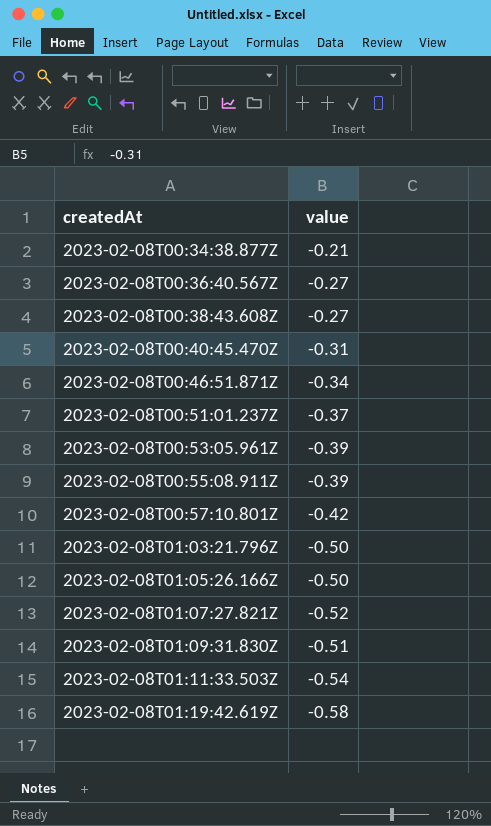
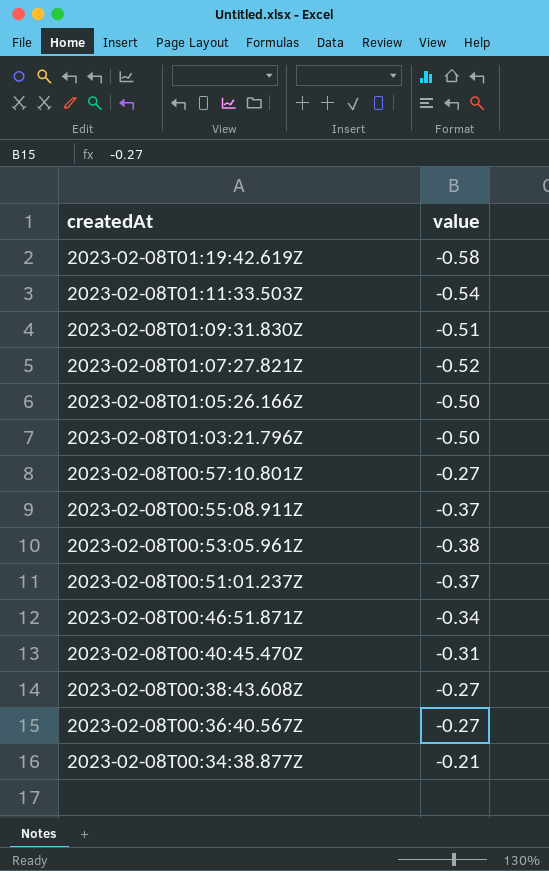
row order: createdAt ascending -> createdAt descending
2023-02-08T00:57:10.801Z | value: -0.42 -> -0.27
2023-02-08T00:55:08.911Z | value: -0.39 -> -0.37
2023-02-08T00:53:05.961Z | value: -0.39 -> -0.38

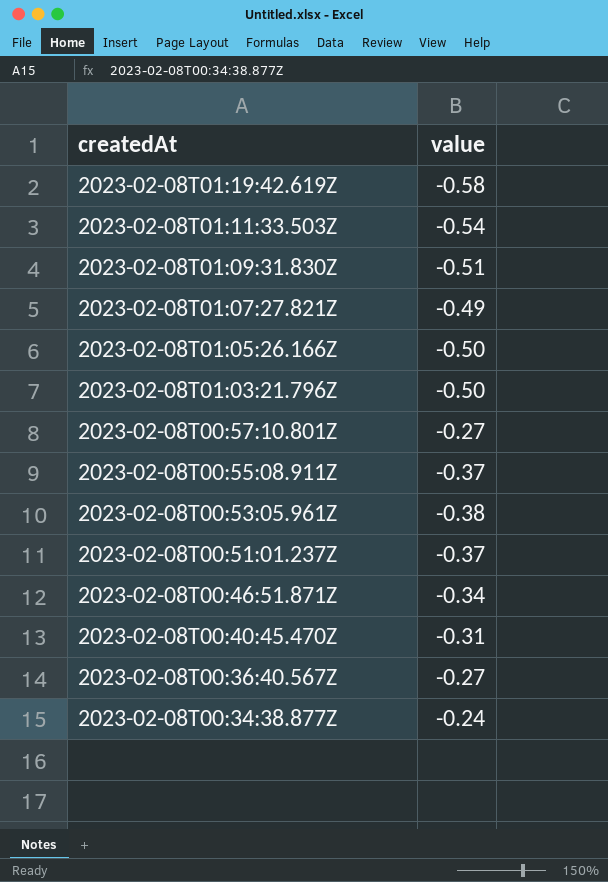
row 2023-02-08T00:38:43.608Z: -0.27 -> none
2023-02-08T01:07:27.821Z | value: -0.52 -> -0.49
2023-02-08T00:34:38.877Z | value: -0.21 -> -0.24

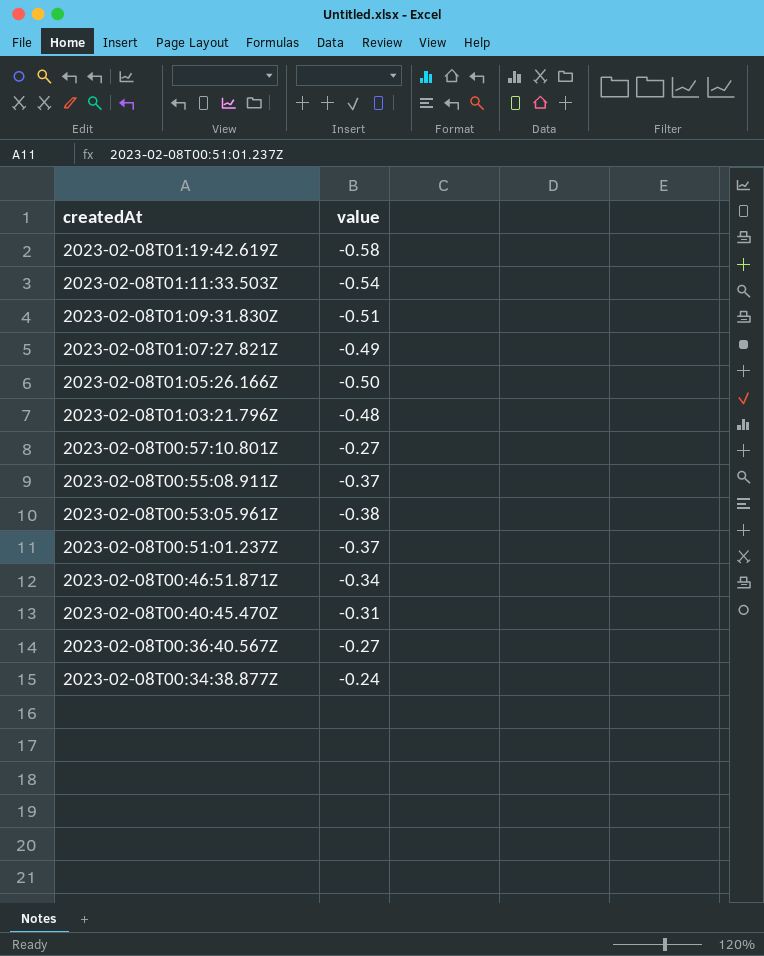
2023-02-08T01:03:21.796Z | value: -0.50 -> -0.48

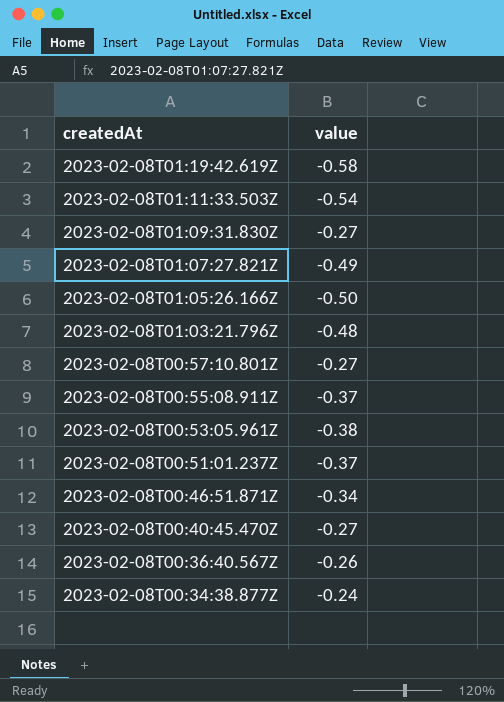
2023-02-08T01:09:31.830Z | value: -0.51 -> -0.27
2023-02-08T00:40:45.470Z | value: -0.31 -> -0.27
2023-02-08T00:36:40.567Z | value: -0.27 -> -0.26

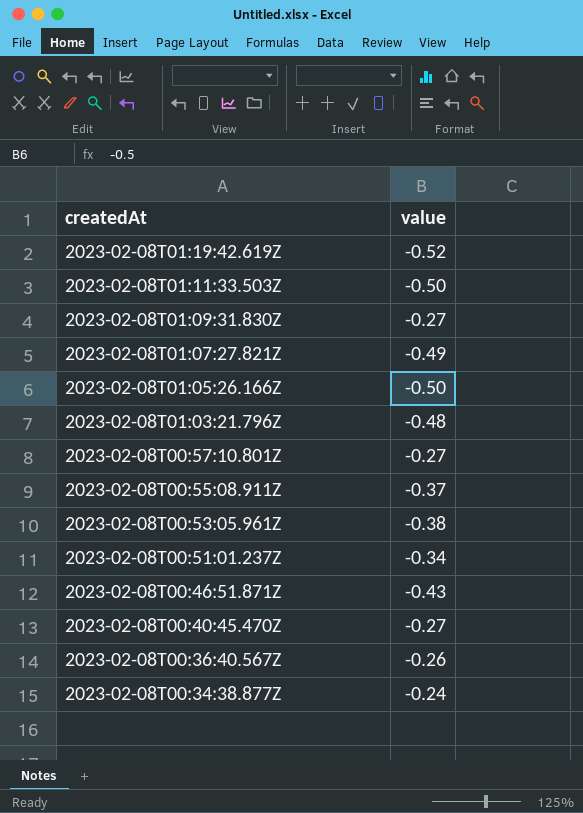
2023-02-08T01:19:42.619Z | value: -0.58 -> -0.52
2023-02-08T01:11:33.503Z | value: -0.54 -> -0.50
2023-02-08T00:51:01.237Z | value: -0.37 -> -0.34
2023-02-08T00:46:51.871Z | value: -0.34 -> -0.43

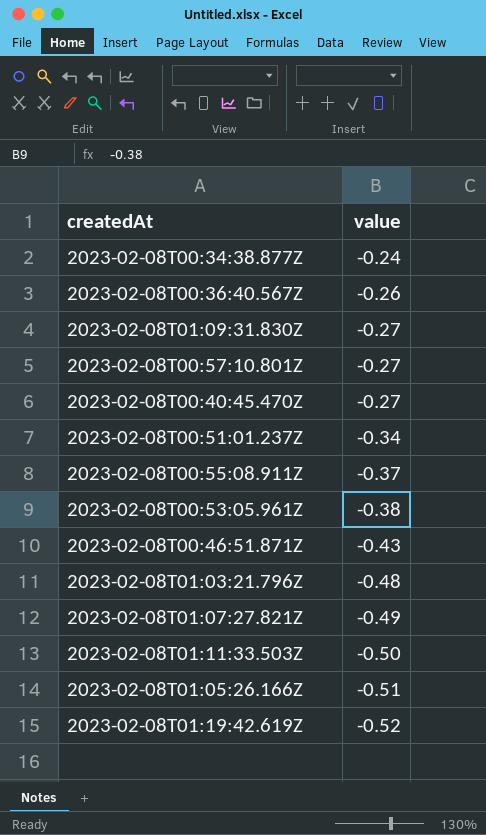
row order: createdAt descending -> value descending
2023-02-08T01:05:26.166Z | value: -0.50 -> -0.51

